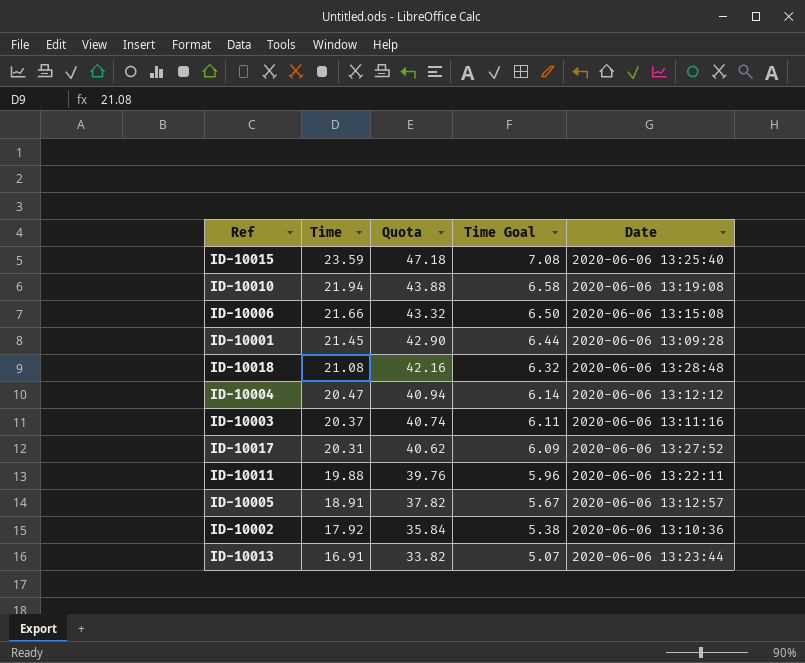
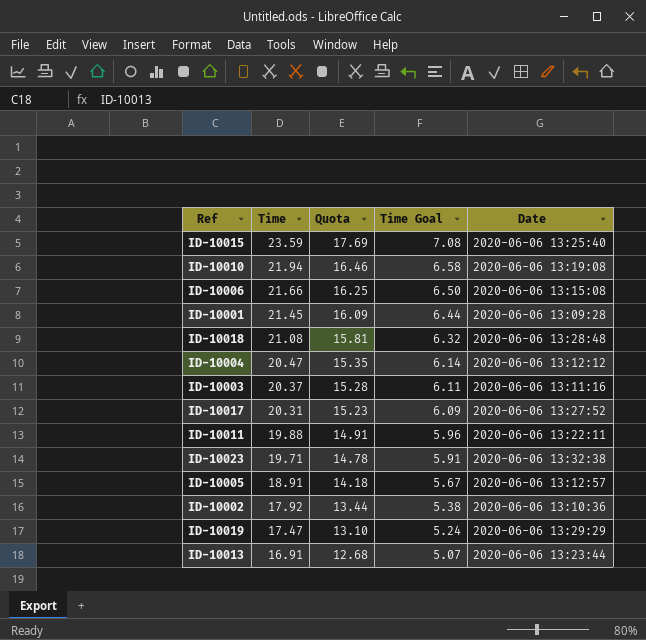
column Quota | formula: [Time] * 2 -> [Time] * 0.75
row ID-10023: none -> 19.71 | 14.78 | 5.91 | 2020-06-06 13:32:38
row ID-10019: none -> 17.47 | 13.10 | 5.24 | 2020-06-06 13:29:29

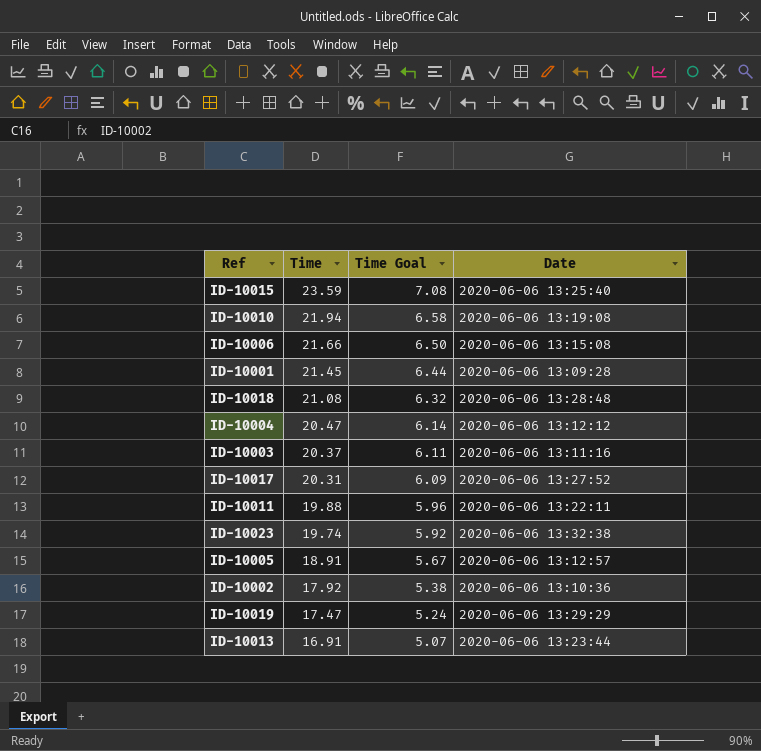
column Quota | formula: [Time] * 0.75 -> none
ID-10023 | Time: 19.71 -> 19.74
ID-10023 | Time Goal: 5.91 -> 5.92

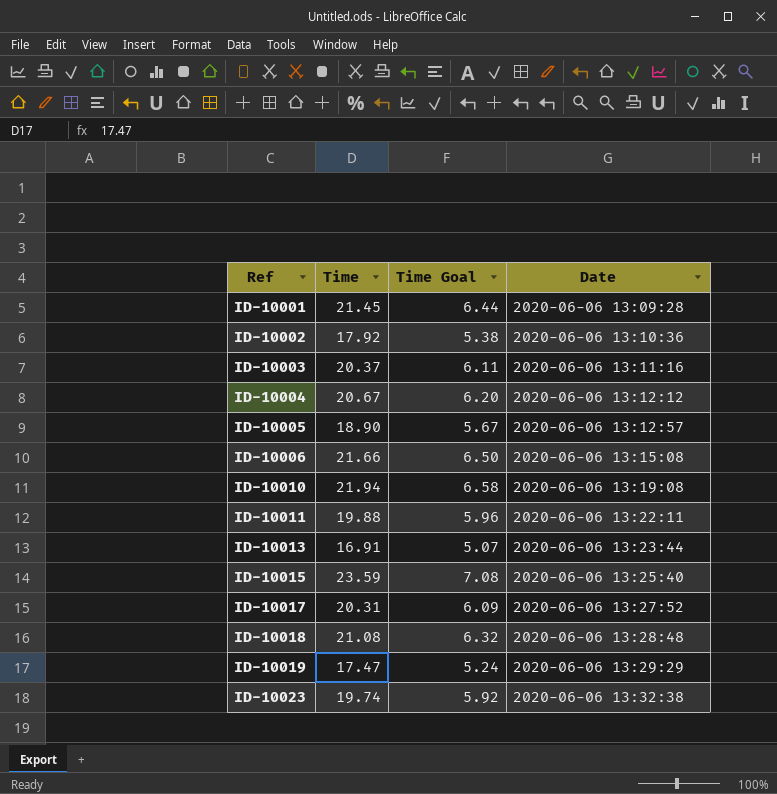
row order: Time descending -> Ref ascending
ID-10004 | Time: 20.47 -> 20.67
ID-10004 | Time Goal: 6.14 -> 6.20
ID-10005 | Time: 18.91 -> 18.90

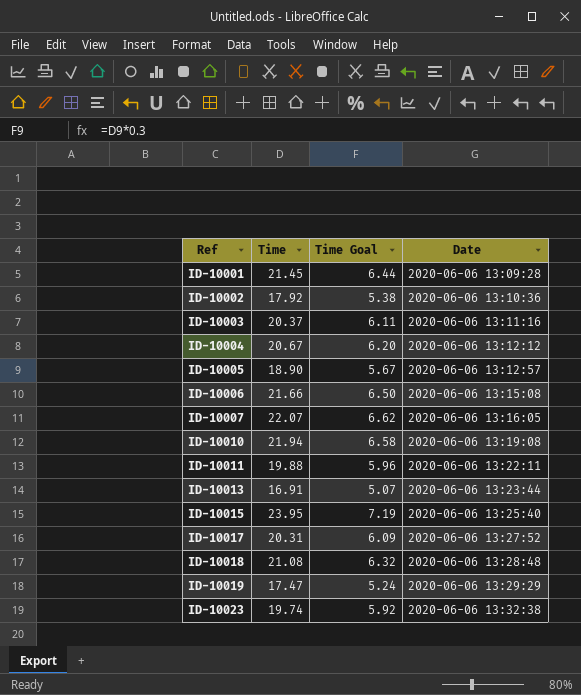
row ID-10007: none -> 22.07 | 6.62 | 2020-06-06 13:16:05
ID-10015 | Time: 23.59 -> 23.95
ID-10015 | Time Goal: 7.08 -> 7.19

